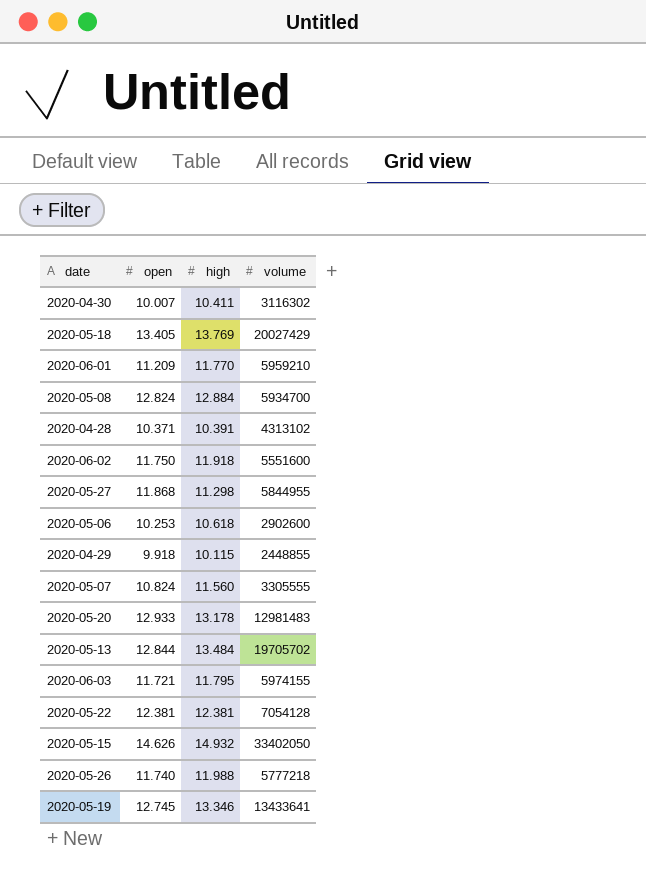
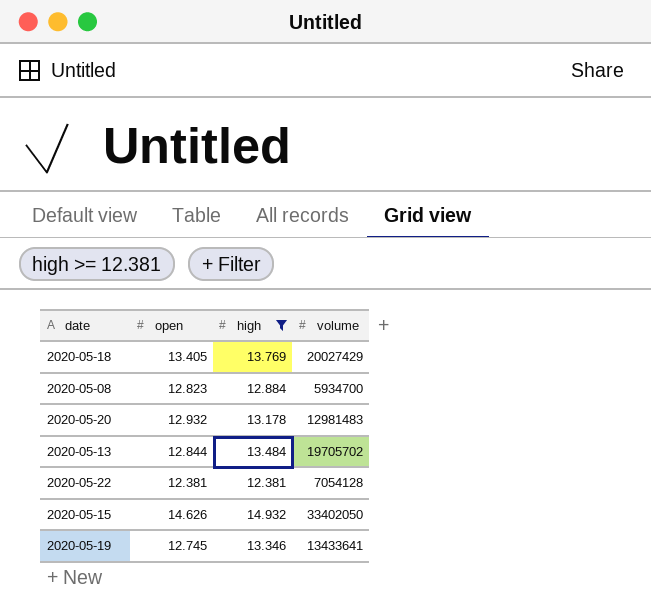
filter: none -> high >= 12.381
2020-05-08 | open: 12.824 -> 12.823
2020-05-20 | open: 12.933 -> 12.932

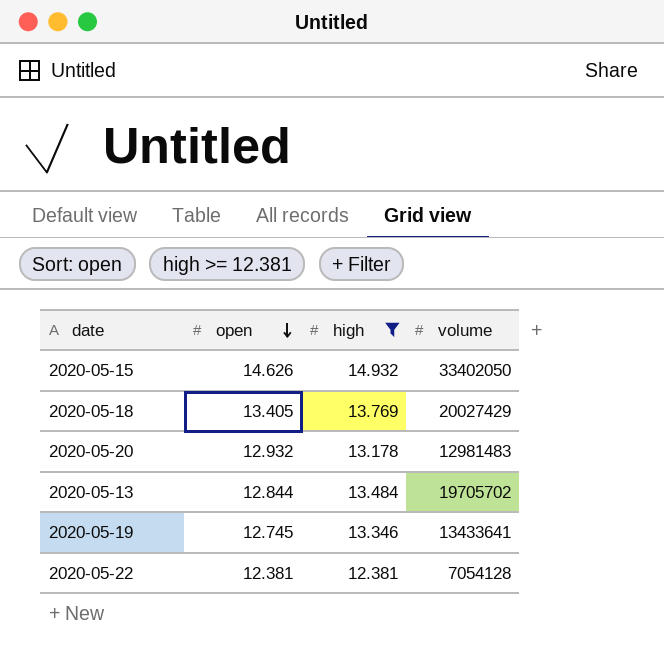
row order: none -> open descending
row 2020-05-08: 12.823 | 12.884 | 5934700 -> none

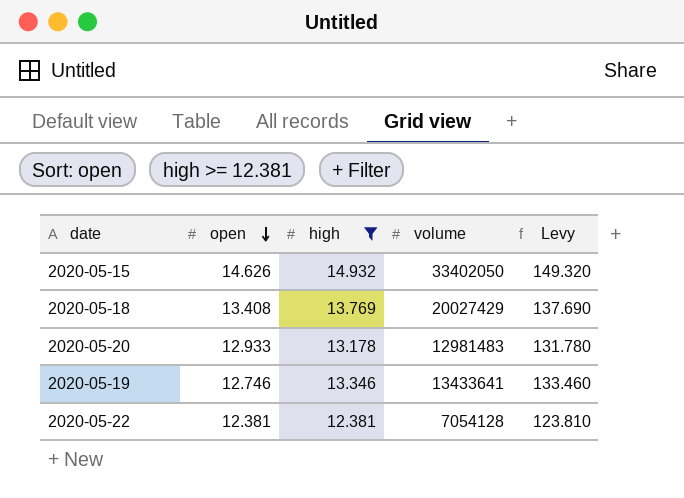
column Levy | formula: none -> [high] * 10
row 2020-05-13: 12.844 | 13.484 | 19705702 -> none
2020-05-18 | open: 13.405 -> 13.408
2020-05-20 | open: 12.932 -> 12.933
2020-05-19 | open: 12.745 -> 12.746

